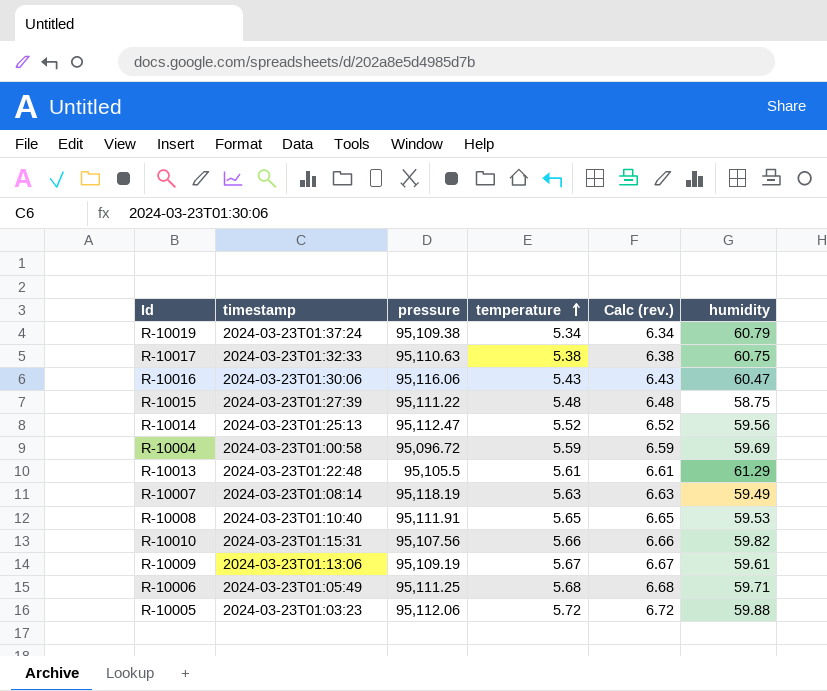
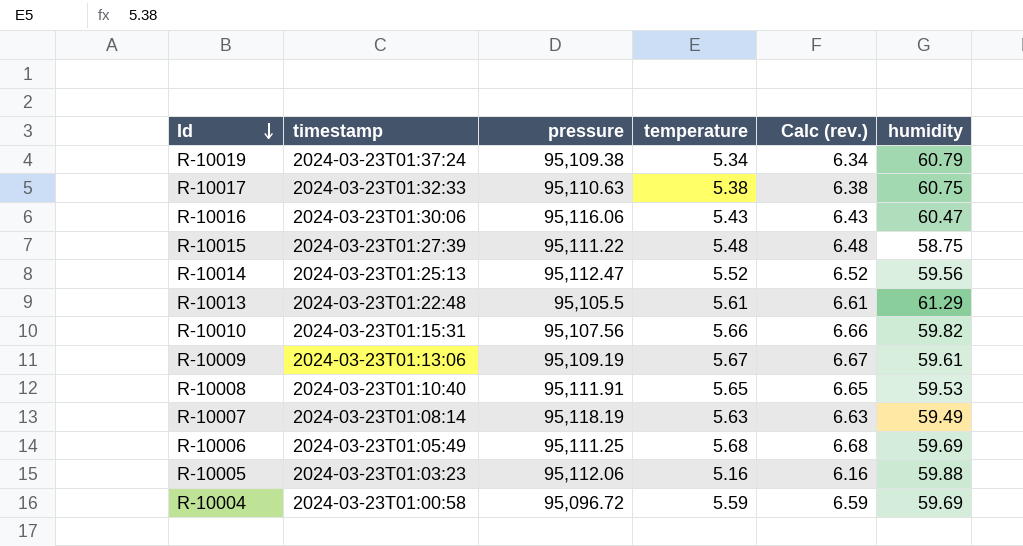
row order: temperature ascending -> Id descending
R-10006 | humidity: 59.71 -> 59.69
R-10005 | temperature: 5.72 -> 5.16
R-10005 | Calc (rev.): 6.72 -> 6.16

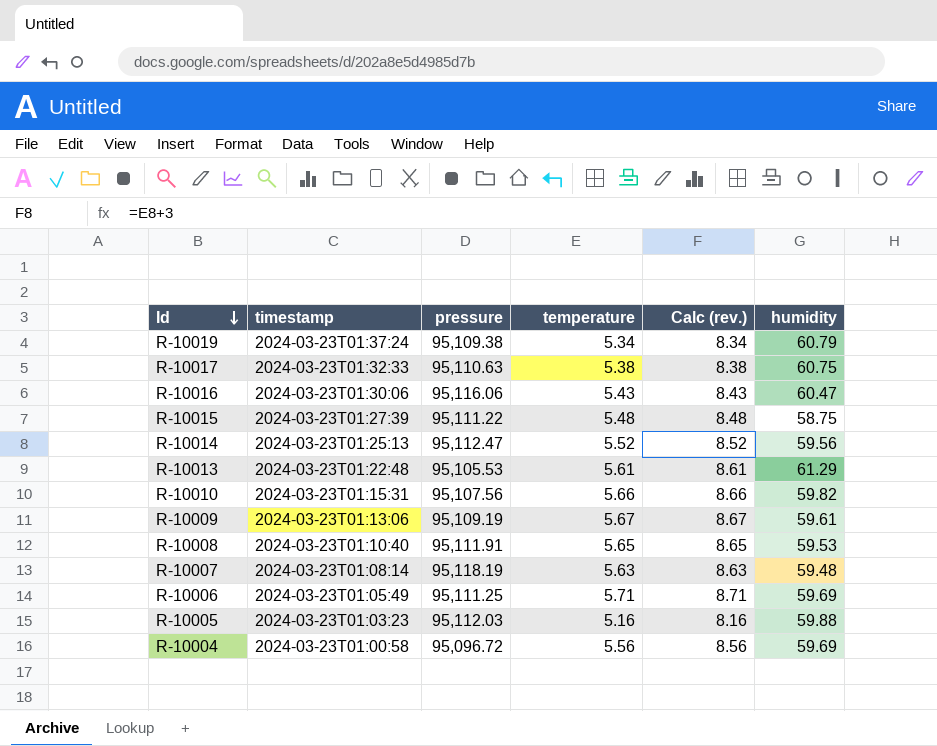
column Calc (rev.) | formula: [temperature] + 1 -> [temperature] + 3
R-10013 | pressure: 95,105.5 -> 95,105.53
R-10007 | humidity: 59.49 -> 59.48
R-10006 | temperature: 5.68 -> 5.71
R-10005 | pressure: 95,112.06 -> 95,112.03
R-10004 | temperature: 5.59 -> 5.56

